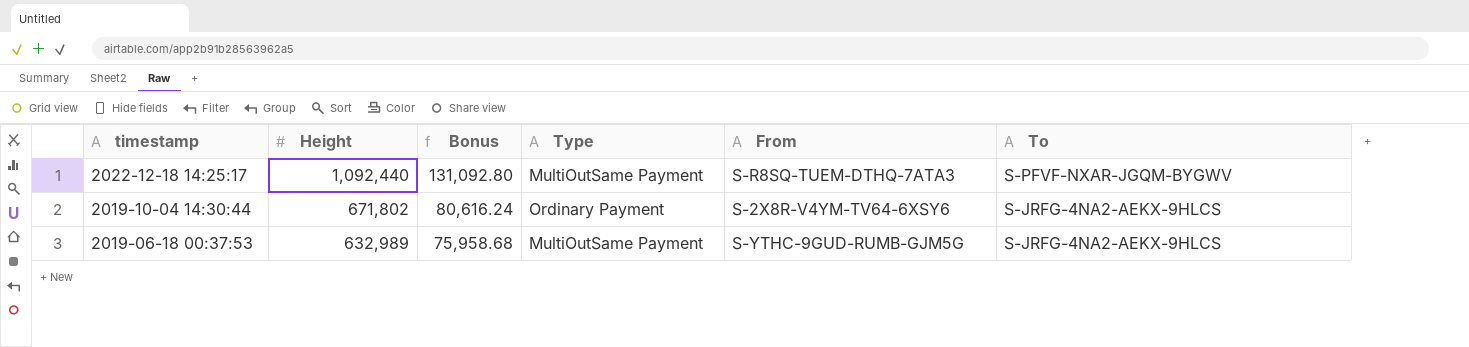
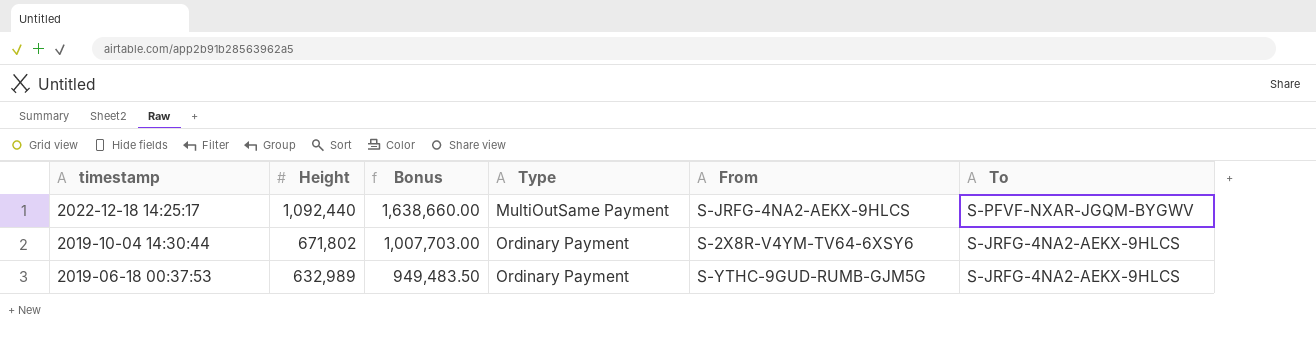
column Bonus | formula: [Height] * 0.12 -> [Height] * 1.5
2022-12-18 14:25:17 | From: S-R8SQ-TUEM-DTHQ-7ATA3 -> S-JRFG-4NA2-AEKX-9HLCS
2019-06-18 00:37:53 | Type: MultiOutSame Payment -> Ordinary Payment

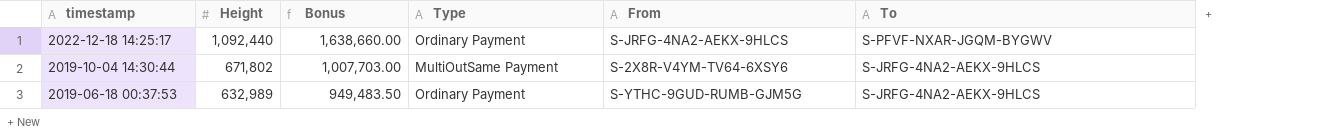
2022-12-18 14:25:17 | Type: MultiOutSame Payment -> Ordinary Payment
2019-10-04 14:30:44 | Type: Ordinary Payment -> MultiOutSame Payment

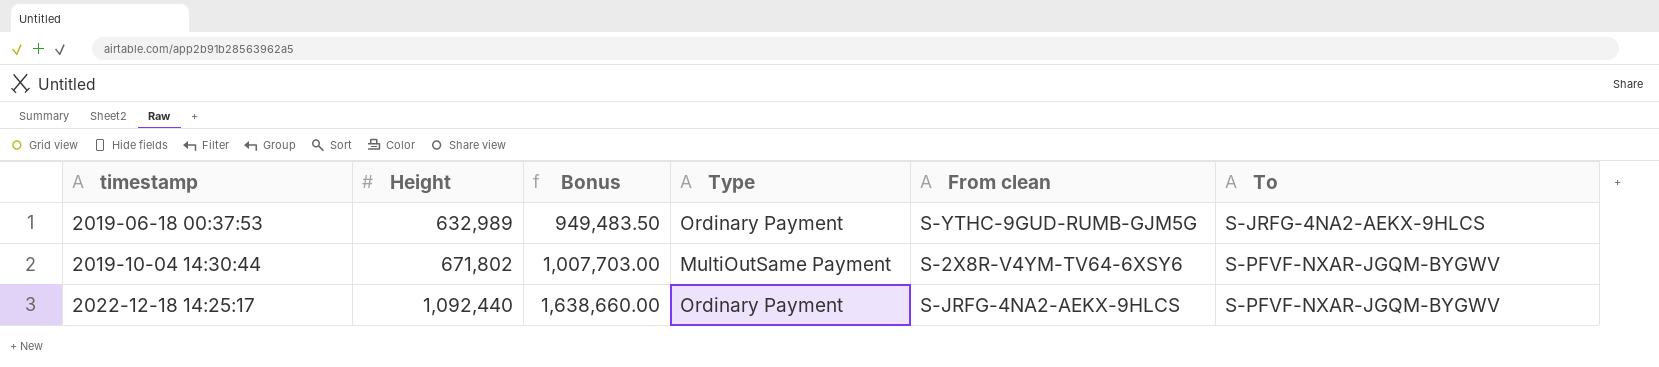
row order: timestamp descending -> timestamp ascending
column name: From -> From clean
2019-10-04 14:30:44 | To: S-JRFG-4NA2-AEKX-9HLCS -> S-PFVF-NXAR-JGQM-BYGWV

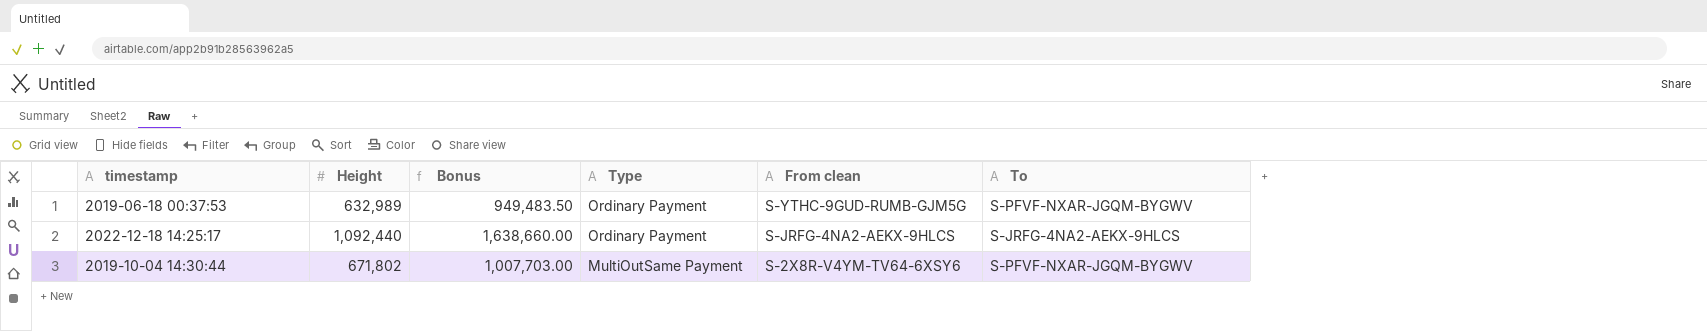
row order: timestamp ascending -> Type descending
2019-06-18 00:37:53 | To: S-JRFG-4NA2-AEKX-9HLCS -> S-PFVF-NXAR-JGQM-BYGWV
2022-12-18 14:25:17 | To: S-PFVF-NXAR-JGQM-BYGWV -> S-JRFG-4NA2-AEKX-9HLCS

